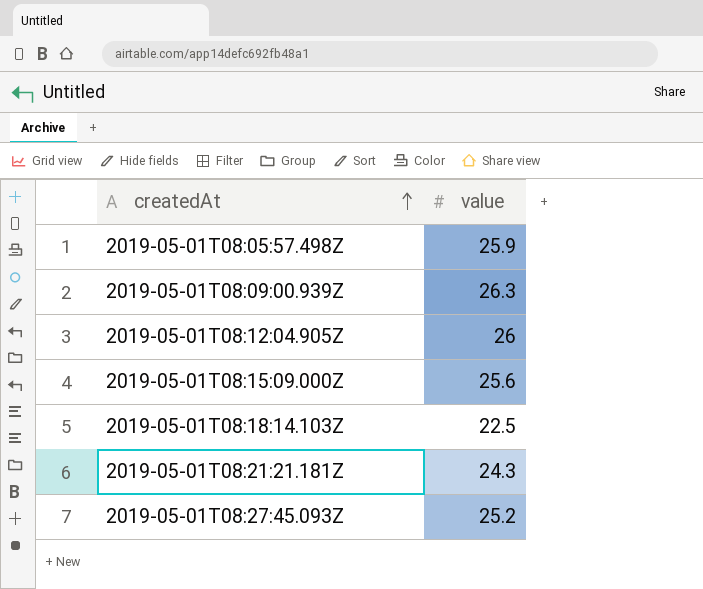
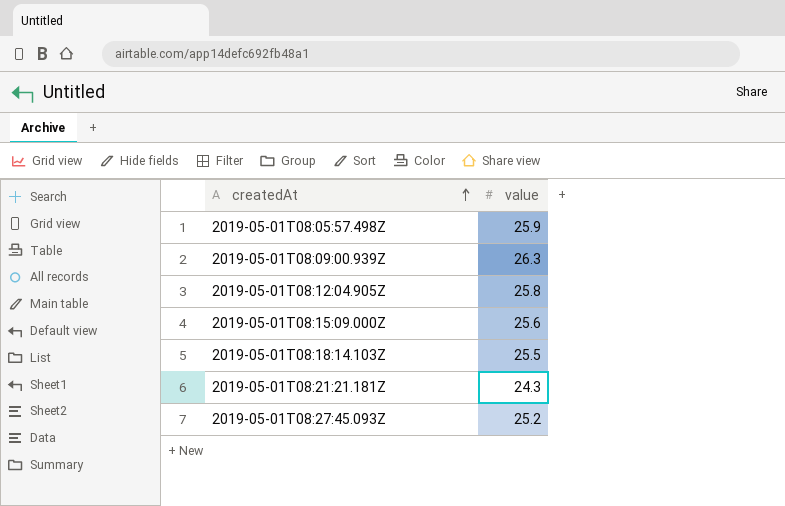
2019-05-01T08:12:04.905Z | value: 26 -> 25.8
2019-05-01T08:18:14.103Z | value: 22.5 -> 25.5

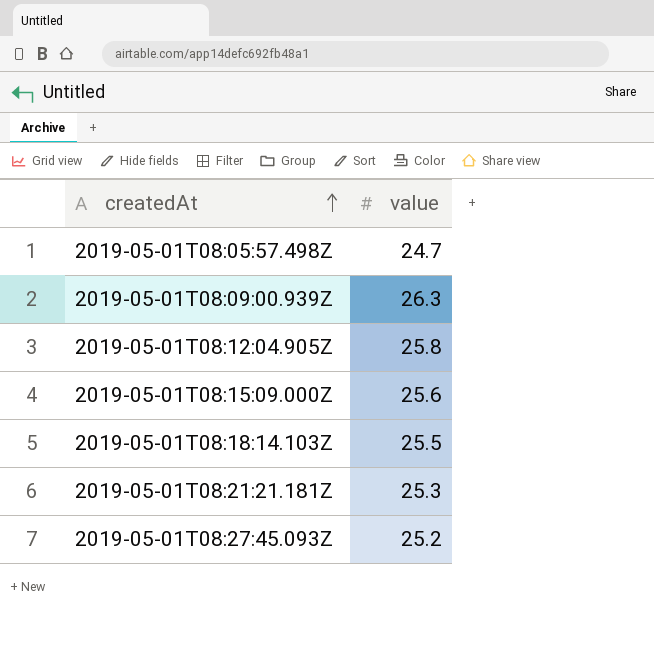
2019-05-01T08:05:57.498Z | value: 25.9 -> 24.7
2019-05-01T08:21:21.181Z | value: 24.3 -> 25.3

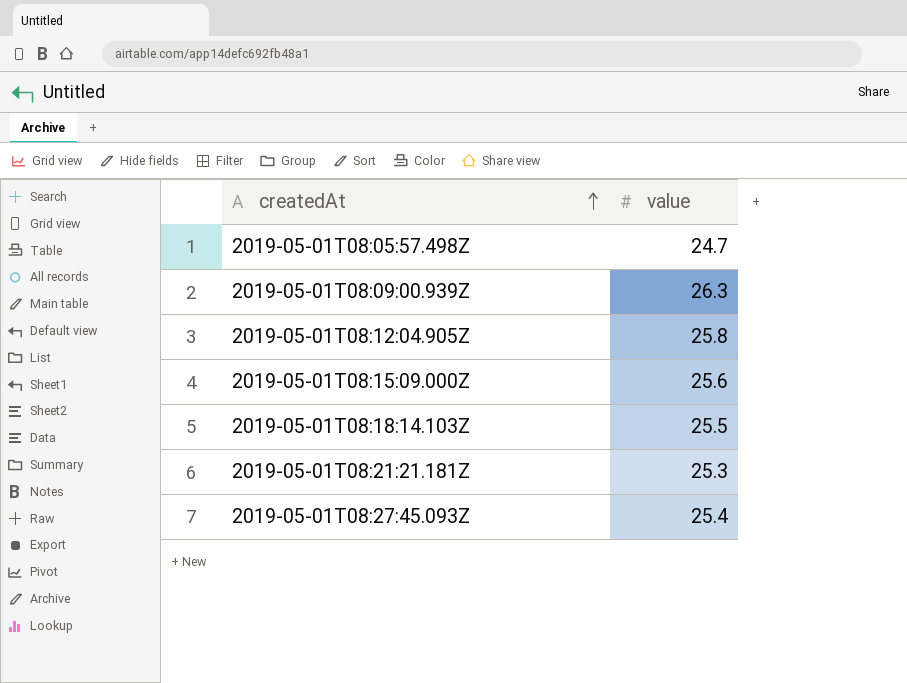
2019-05-01T08:27:45.093Z | value: 25.2 -> 25.4

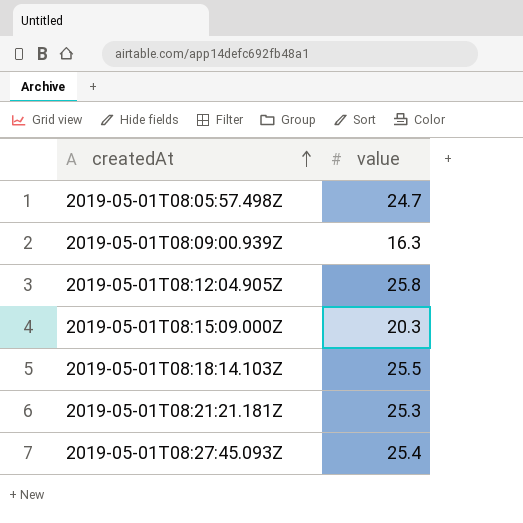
2019-05-01T08:09:00.939Z | value: 26.3 -> 16.3
2019-05-01T08:15:09.000Z | value: 25.6 -> 20.3

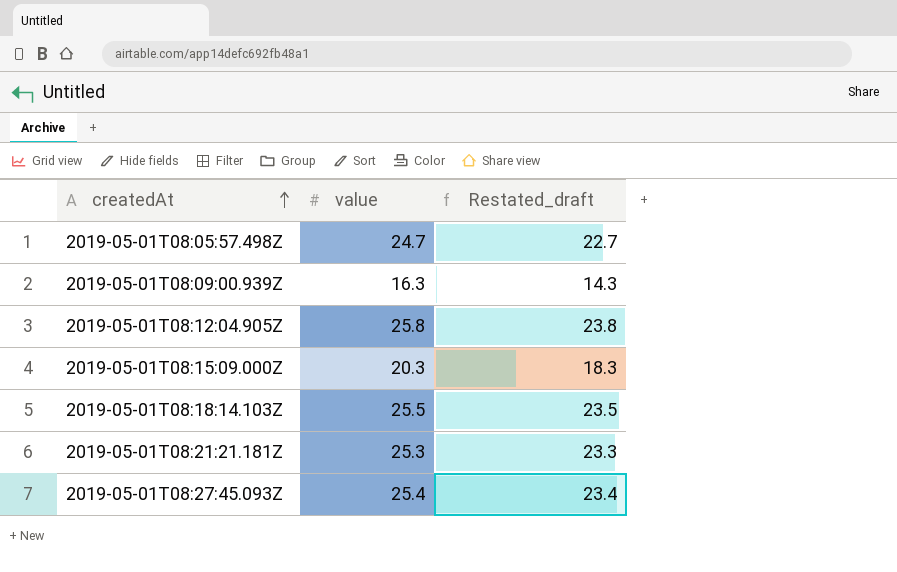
column Restated_draft | formula: none -> [value] - 2

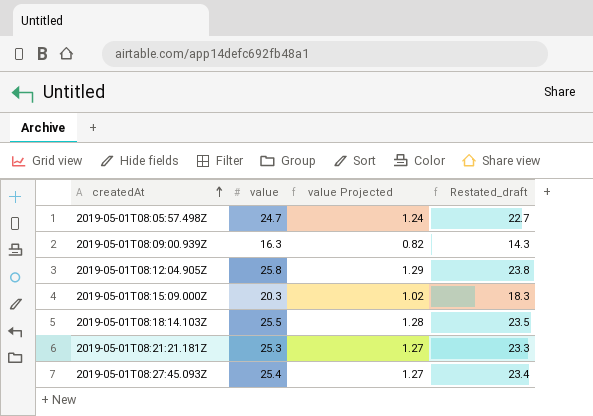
column value Projected | formula: none -> [value] * 0.05

